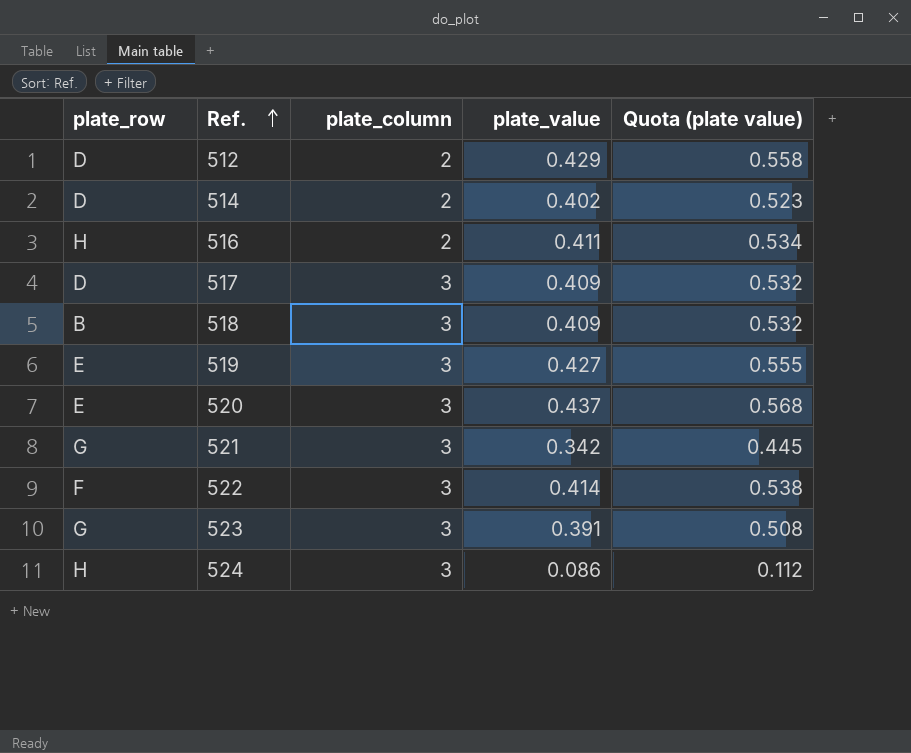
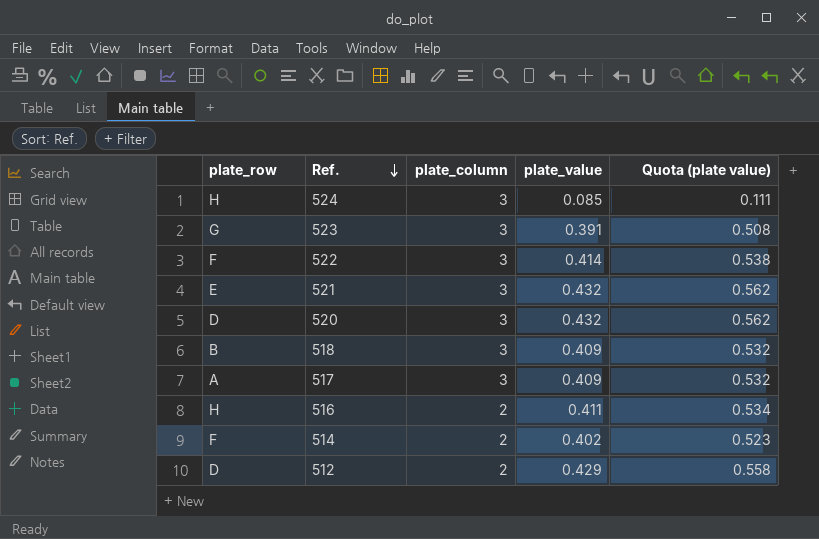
row order: Ref. ascending -> Ref. descending
row 519: E | 3 | 0.427 | 0.555 -> none
524 | plate_value: 0.086 -> 0.085
524 | Quota (plate value): 0.112 -> 0.111
521 | plate_row: G -> E
521 | plate_value: 0.342 -> 0.432
521 | Quota (plate value): 0.445 -> 0.562
520 | plate_row: E -> D
520 | plate_value: 0.437 -> 0.432
520 | Quota (plate value): 0.568 -> 0.562
517 | plate_row: D -> A
514 | plate_row: D -> F

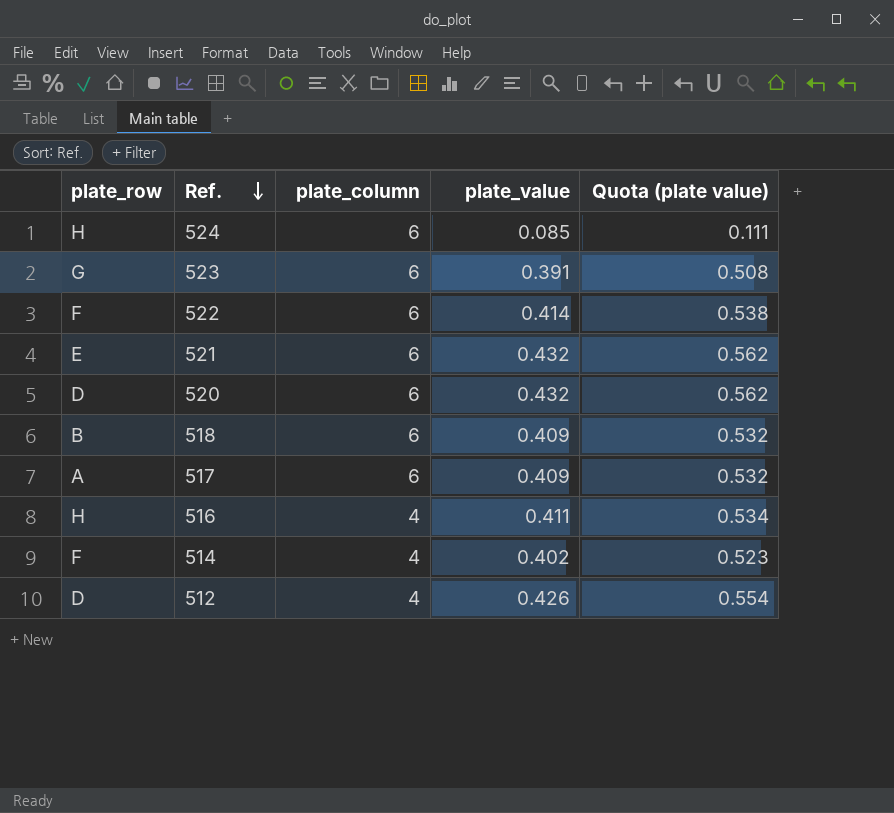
524 | plate_column: 3 -> 6
523 | plate_column: 3 -> 6
522 | plate_column: 3 -> 6
521 | plate_column: 3 -> 6
520 | plate_column: 3 -> 6
518 | plate_column: 3 -> 6
517 | plate_column: 3 -> 6
516 | plate_column: 2 -> 4
514 | plate_column: 2 -> 4
512 | plate_column: 2 -> 4
512 | plate_value: 0.429 -> 0.426
512 | Quota (plate value): 0.558 -> 0.554

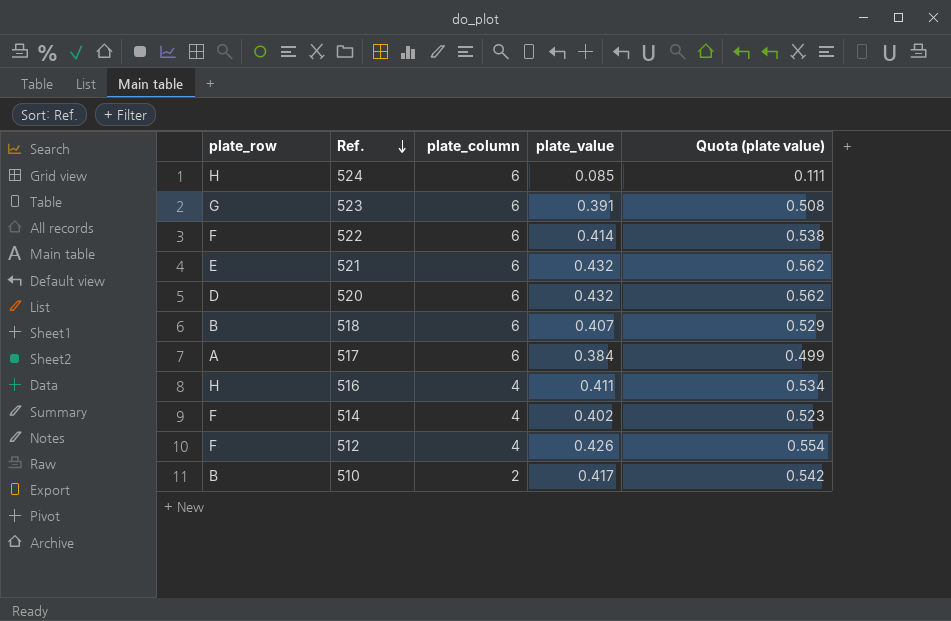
518 | plate_value: 0.409 -> 0.407
518 | Quota (plate value): 0.532 -> 0.529
517 | plate_value: 0.409 -> 0.384
517 | Quota (plate value): 0.532 -> 0.499
512 | plate_row: D -> F
row 510: none -> B | 2 | 0.417 | 0.542

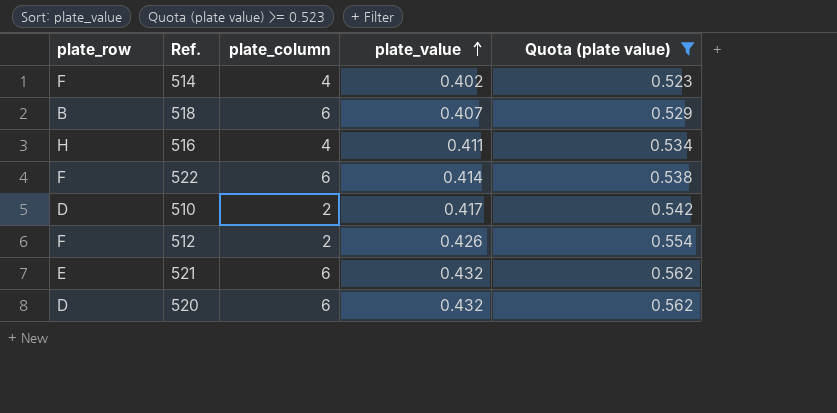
filter: none -> Quota (plate value) >= 0.523
row order: Ref. descending -> plate_value ascending
510 | plate_row: B -> D
512 | plate_column: 4 -> 2

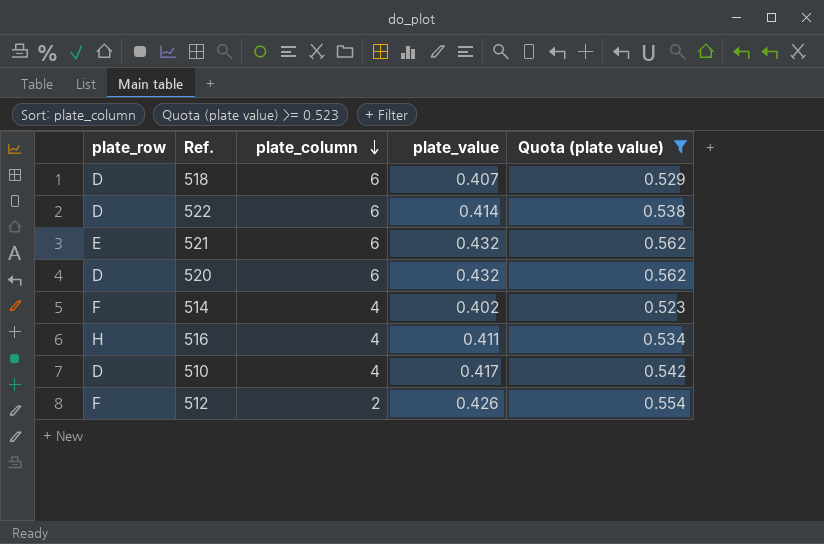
row order: plate_value ascending -> plate_column descending
518 | plate_row: B -> D
522 | plate_row: F -> D
510 | plate_column: 2 -> 4

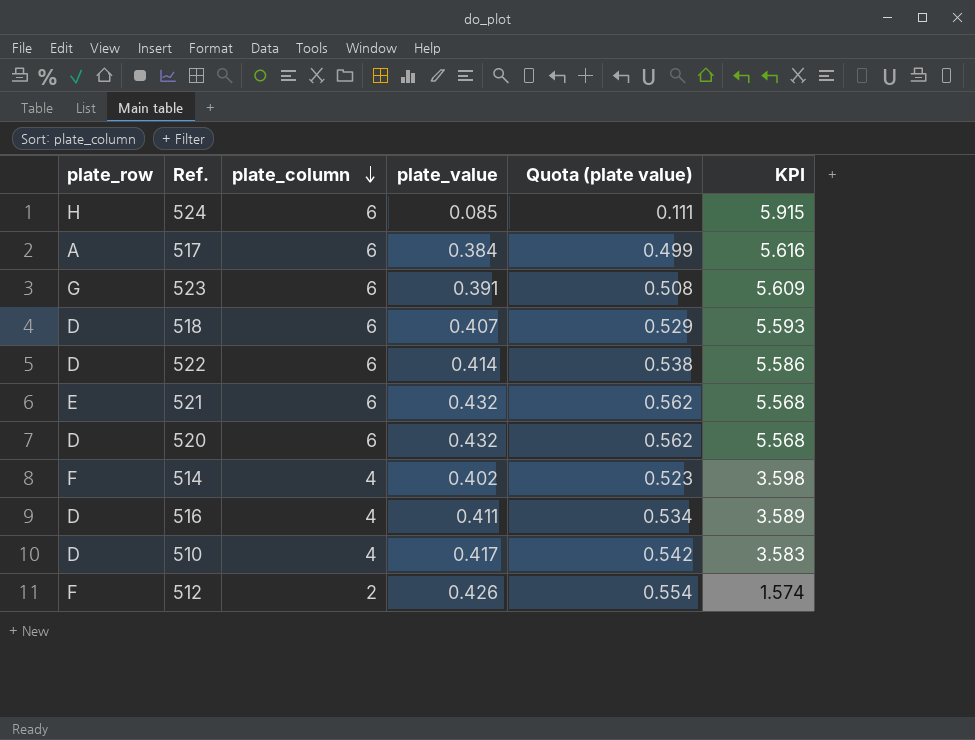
filter: Quota (plate value) >= 0.523 -> none
column KPI | formula: none -> [plate_column] - [plate_value]
516 | plate_row: H -> D

